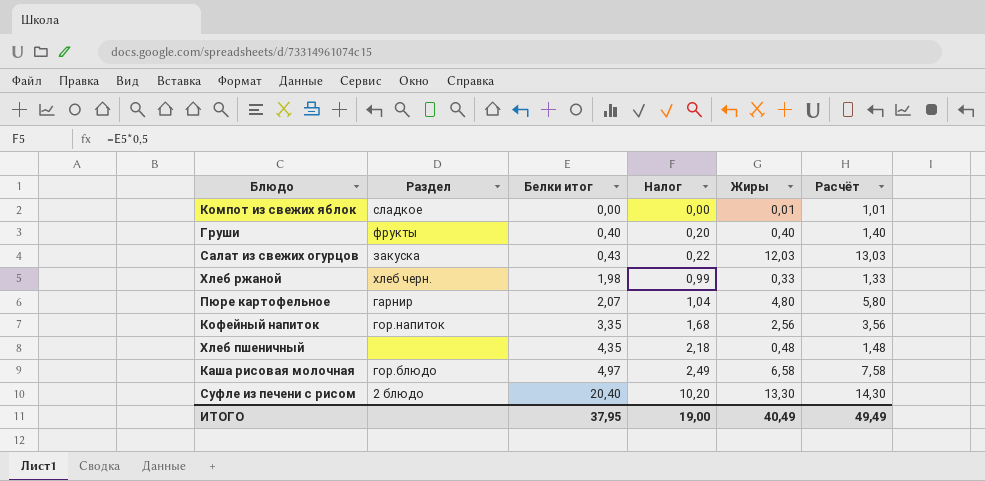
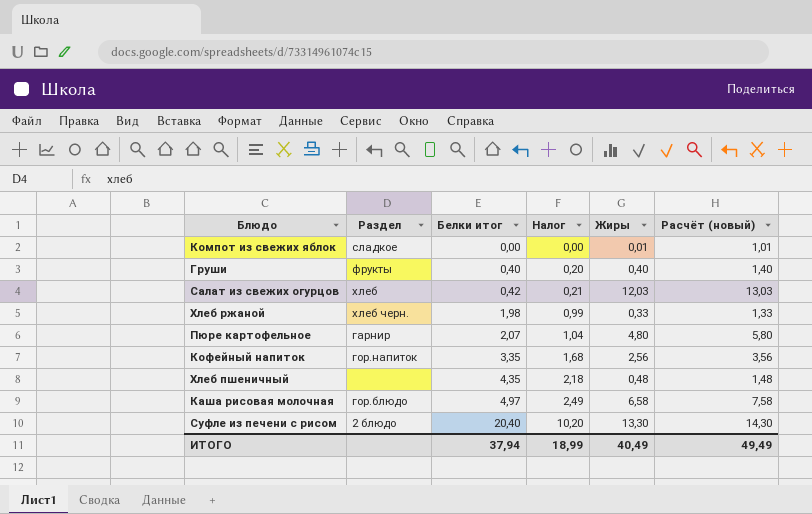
column name: Расчёт -> Расчёт (новый)
Салат из свежих огурцов | Раздел: закуска -> хлеб
Салат из свежих огурцов | Белки итог: 0,43 -> 0,42
Салат из свежих огурцов | Налог: 0,22 -> 0,21
ИТОГО | Белки итог: 37,95 -> 37,94
ИТОГО | Налог: 19,00 -> 18,99

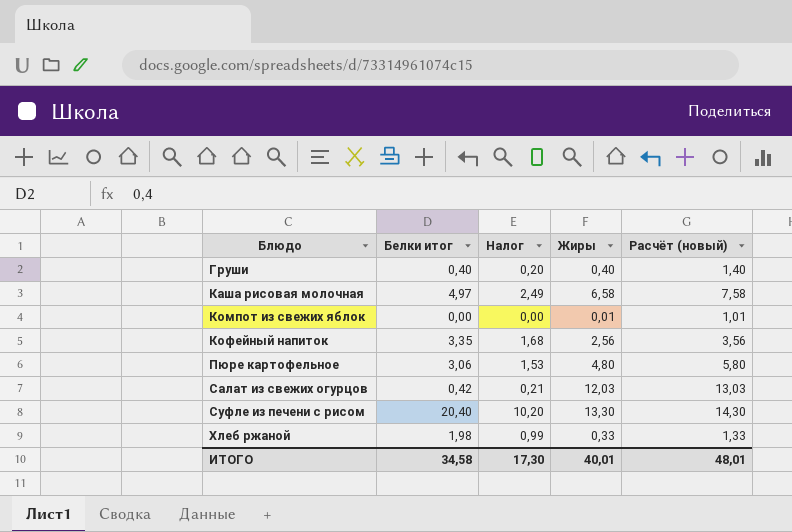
row order: Белки итог ascending -> Блюдо ascending
column Раздел | position: 2 -> none
row Хлеб пшеничный: none | 4,35 | 2,18 | 0,48 | 1,48 -> none
Пюре картофельное | Белки итог: 2,07 -> 3,06
Пюре картофельное | Налог: 1,04 -> 1,53
ИТОГО | Белки итог: 37,94 -> 34,58
ИТОГО | Налог: 18,99 -> 17,30
ИТОГО | Жиры: 40,49 -> 40,01
ИТОГО | Расчёт (новый): 49,49 -> 48,01

